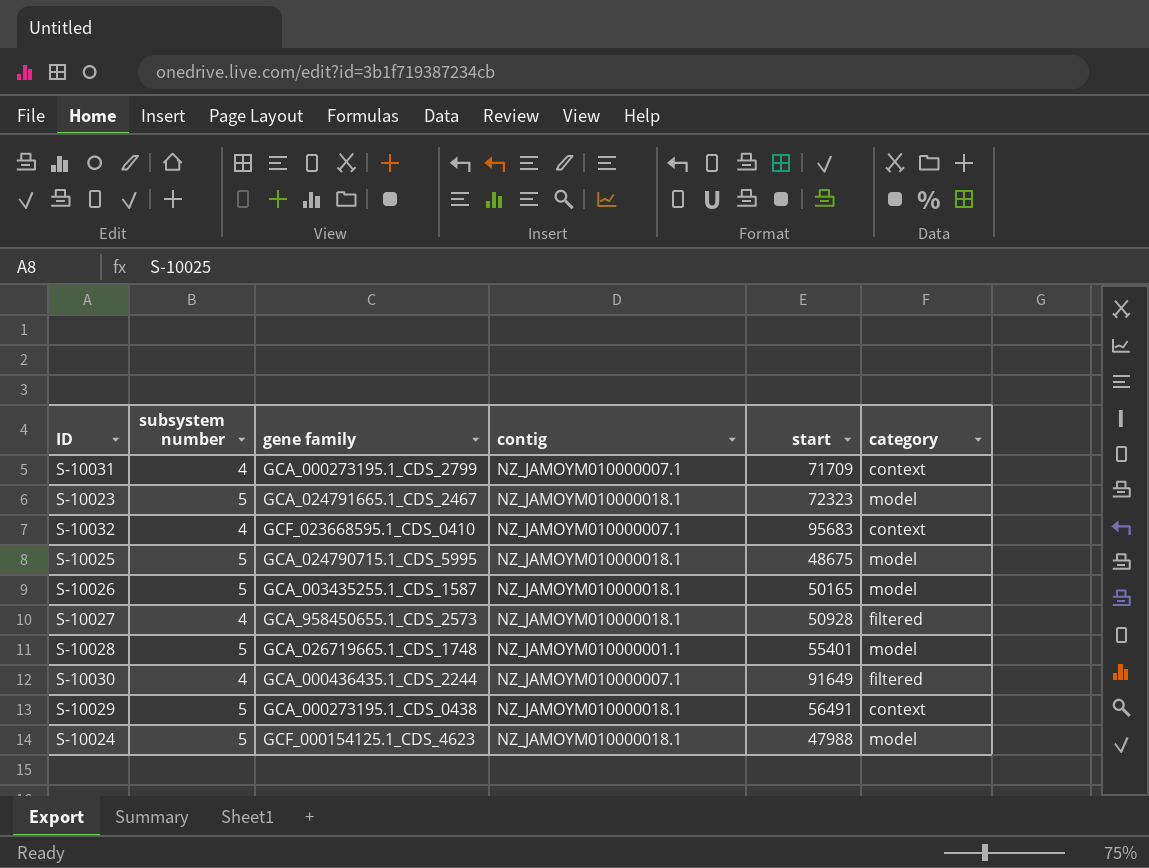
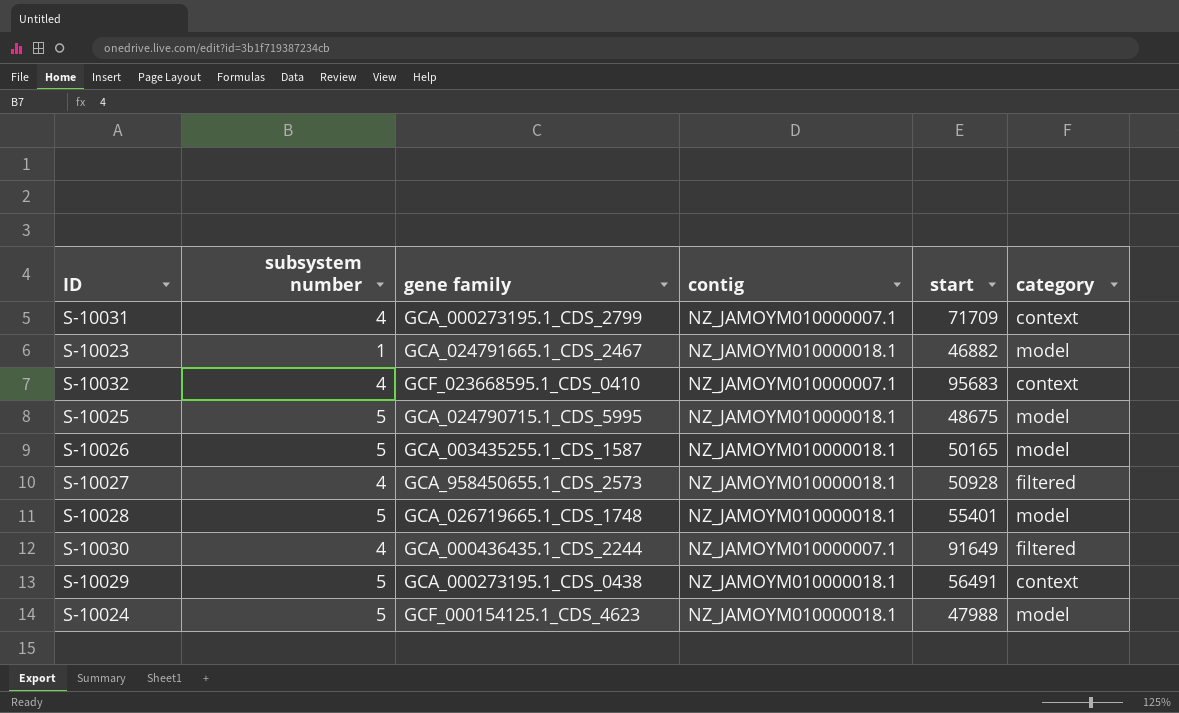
S-10023 | subsystem number: 5 -> 1
S-10023 | start: 72323 -> 46882
S-10028 | contig: NZ_JAMOYM010000001.1 -> NZ_JAMOYM010000018.1

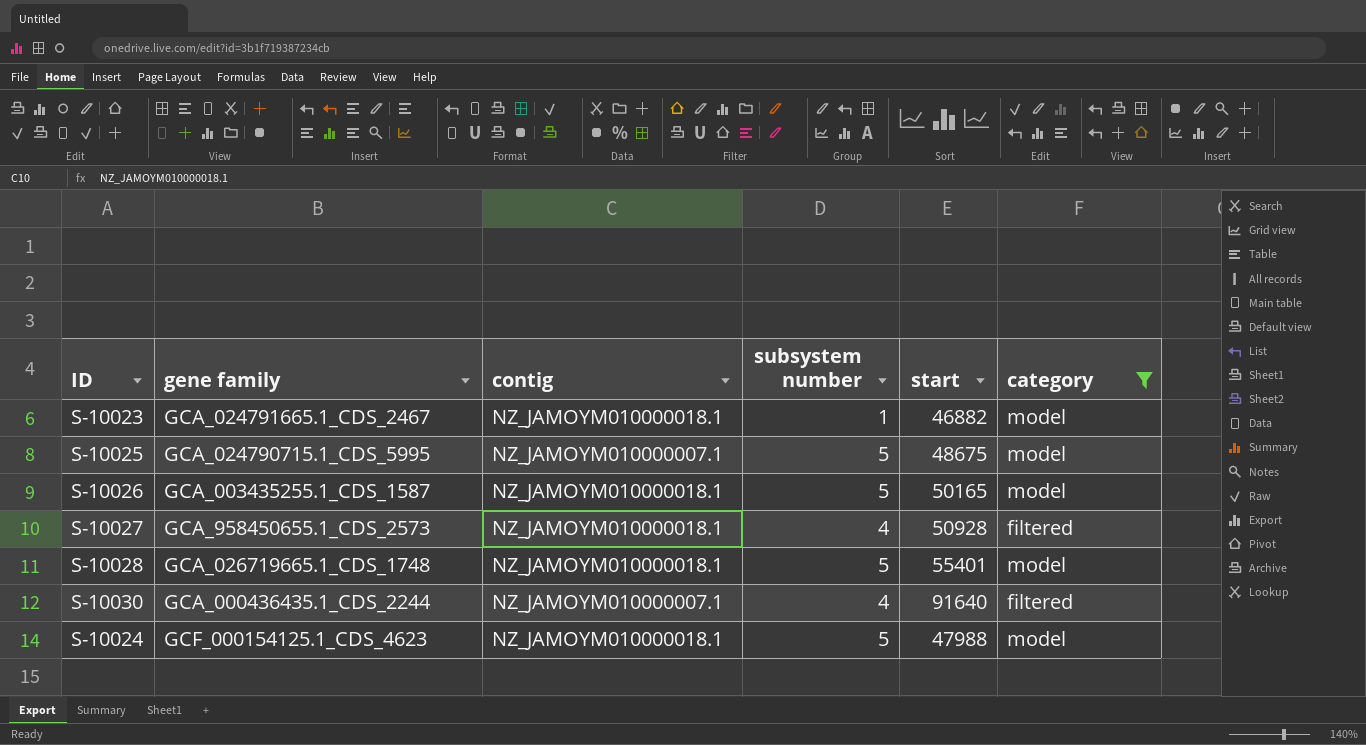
filter: none -> category != context
column subsystem number | position: 2 -> 4
S-10025 | contig: NZ_JAMOYM010000018.1 -> NZ_JAMOYM010000007.1
S-10030 | start: 91649 -> 91640

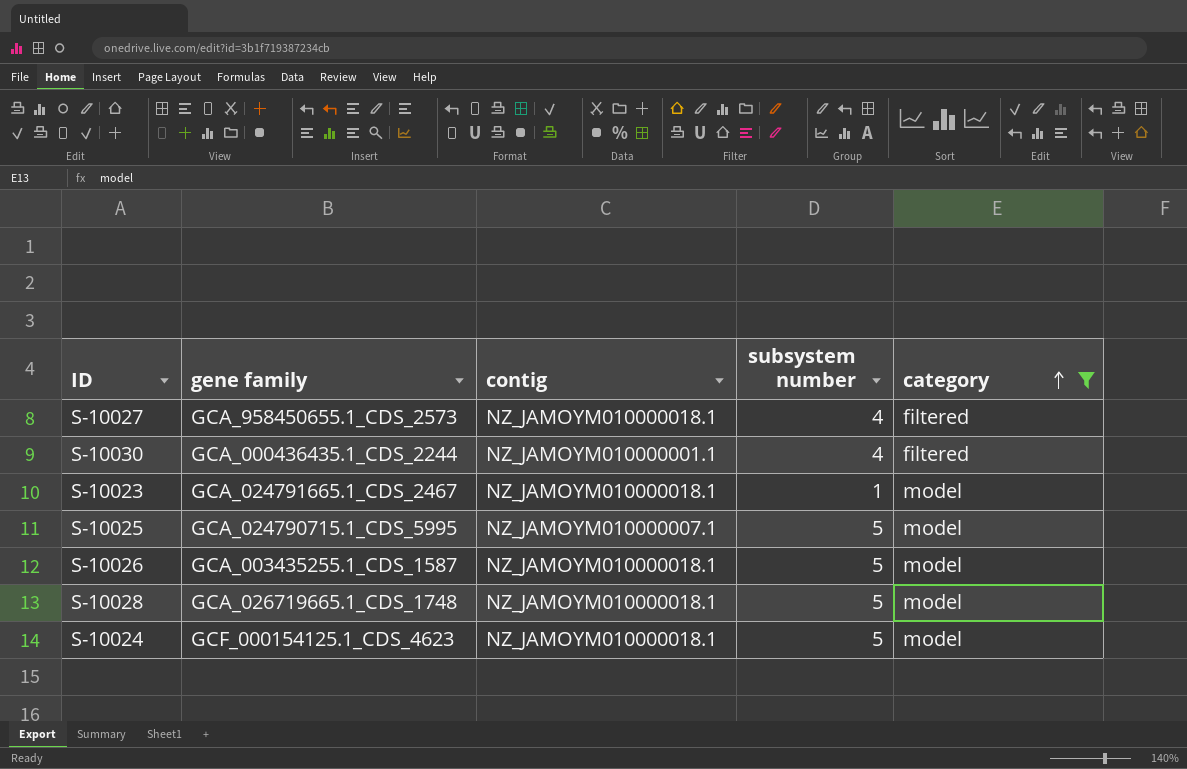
row order: none -> category ascending
column start | position: 5 -> none
S-10030 | contig: NZ_JAMOYM010000007.1 -> NZ_JAMOYM010000001.1

